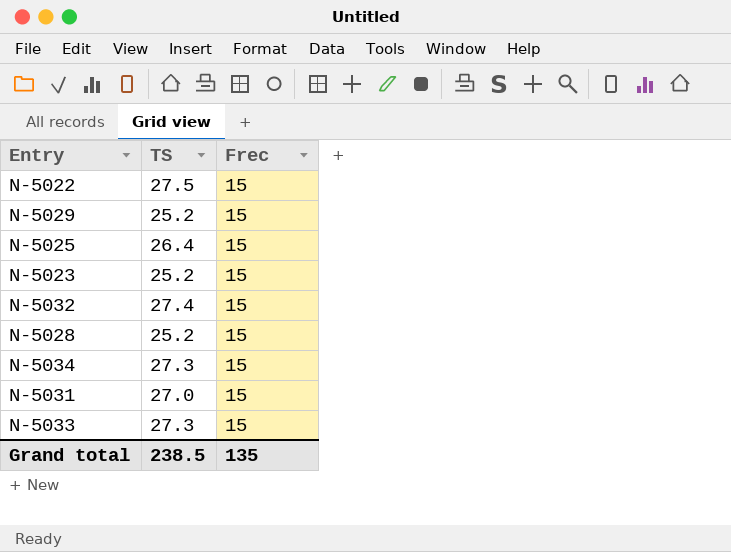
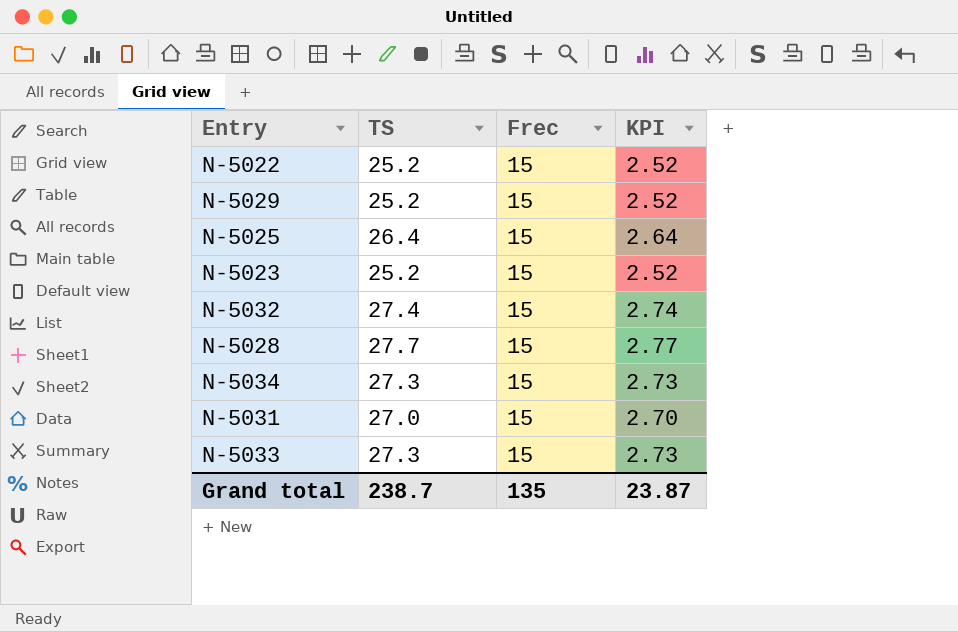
column KPI | formula: none -> [TS] * 0.1
N-5022 | TS: 27.5 -> 25.2
N-5028 | TS: 25.2 -> 27.7
Grand total | TS: 238.5 -> 238.7

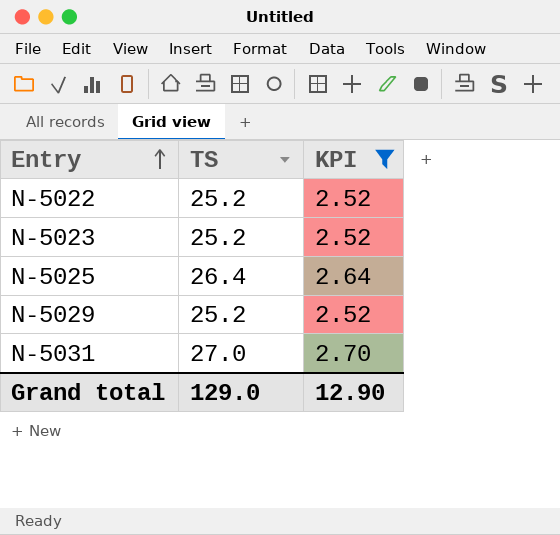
filter: none -> KPI <= 2.70
row order: none -> Entry ascending
column Frec | position: 3 -> none
Grand total | TS: 238.7 -> 129.0
Grand total | KPI: 23.87 -> 12.90

